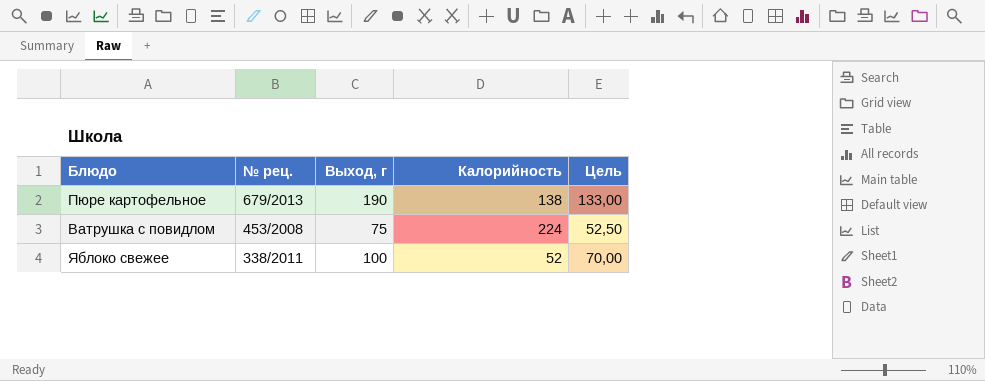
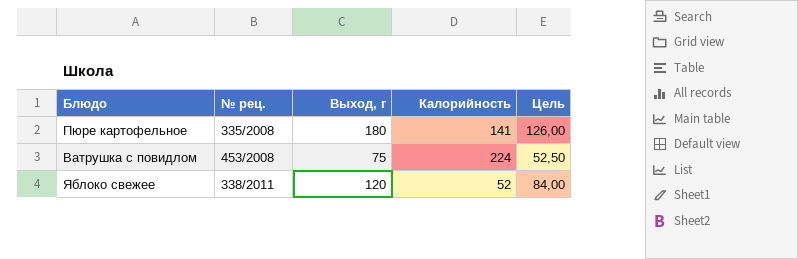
Пюре картофельное | № рец.: 679/2013 -> 335/2008
Пюре картофельное | Выход, г: 190 -> 180
Пюре картофельное | Калорийность: 138 -> 141
Пюре картофельное | Цель: 133,00 -> 126,00
Яблоко свежее | Выход, г: 100 -> 120
Яблоко свежее | Цель: 70,00 -> 84,00

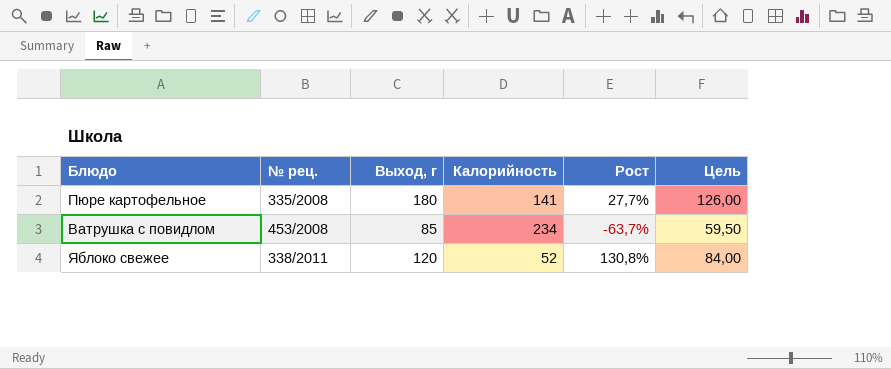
column Рост | formula: none -> ([Выход, г] - [Калорийность]) / [Калорийность]
Ватрушка с повидлом | Выход, г: 75 -> 85
Ватрушка с повидлом | Калорийность: 224 -> 234
Ватрушка с повидлом | Цель: 52,50 -> 59,50

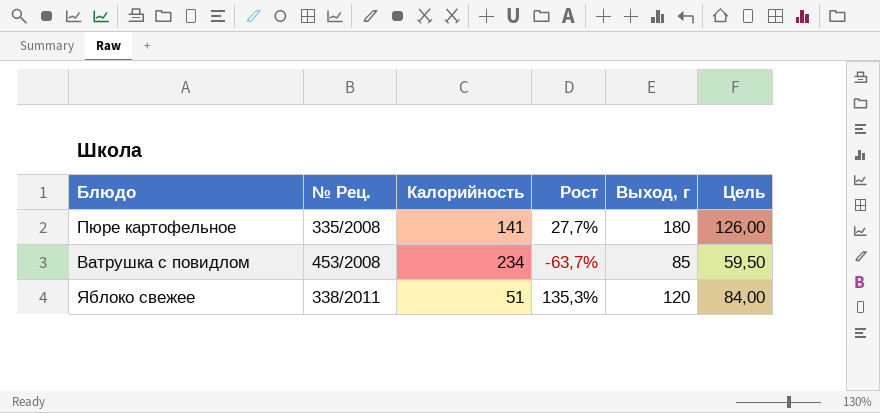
column name: № рец. -> № Рец.
column Выход, г | position: 3 -> 5
Яблоко свежее | Калорийность: 52 -> 51
Яблоко свежее | Рост: 130,8% -> 135,3%

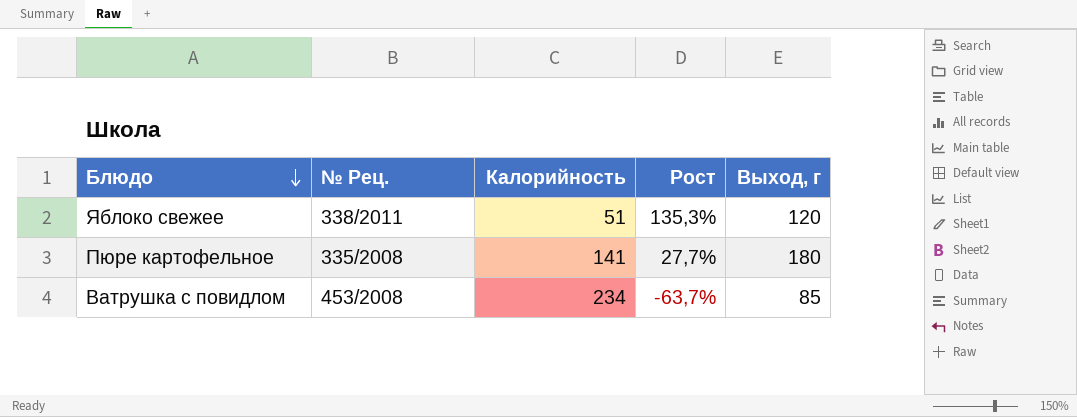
row order: none -> Блюдо descending
column Цель | formula: [Выход, г] * 0,7 -> none

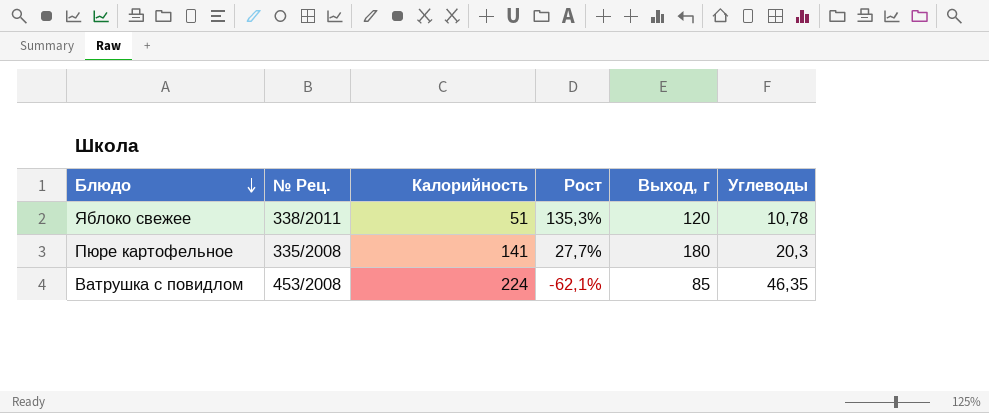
column Углеводы | position: none -> 6
Ватрушка с повидлом | Калорийность: 234 -> 224
Ватрушка с повидлом | Рост: -63,7% -> -62,1%

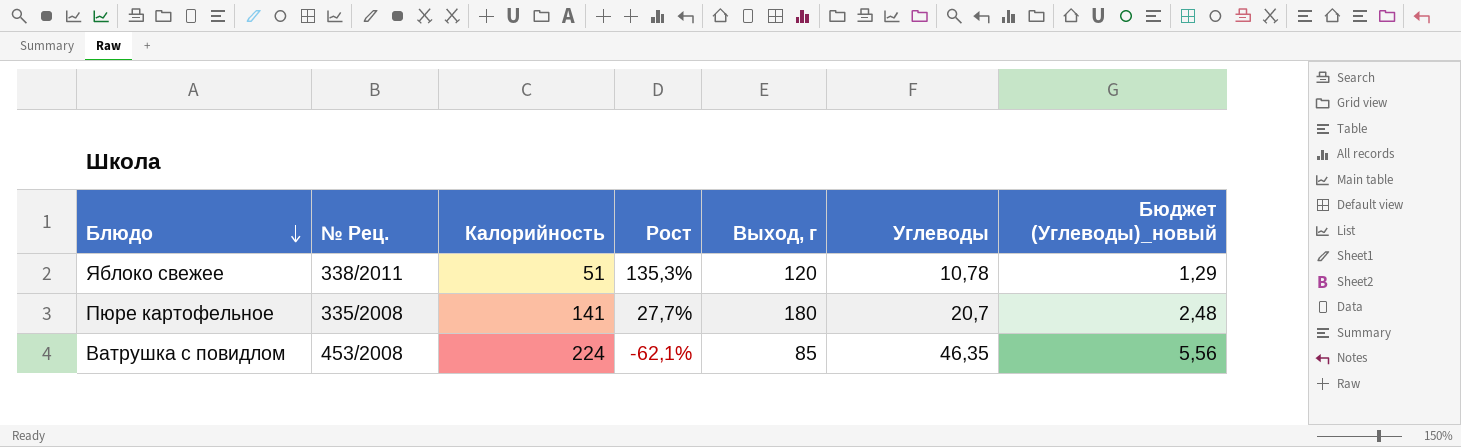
column Бюджет (Углеводы)_новый | formula: none -> [Углеводы] * 0,12
Пюре картофельное | Углеводы: 20,3 -> 20,7

